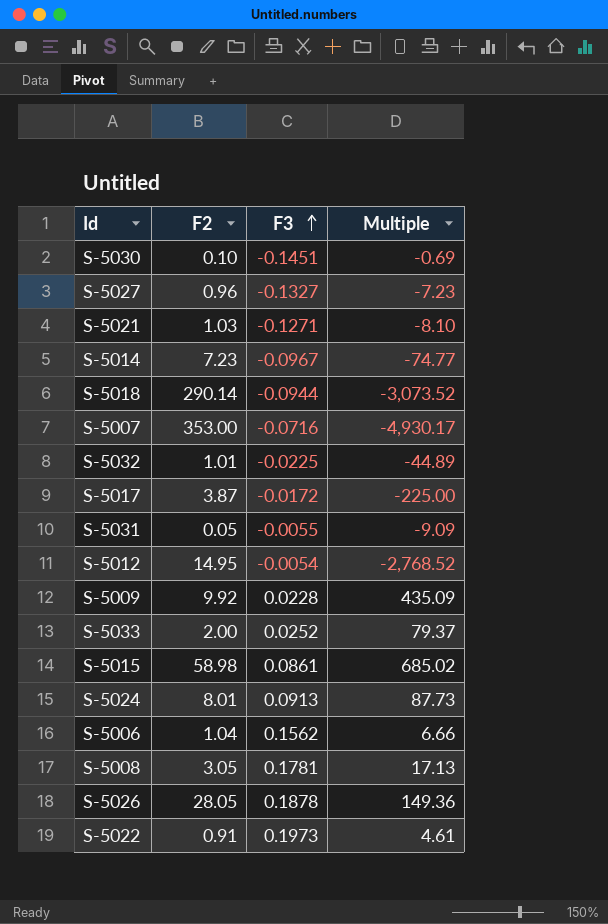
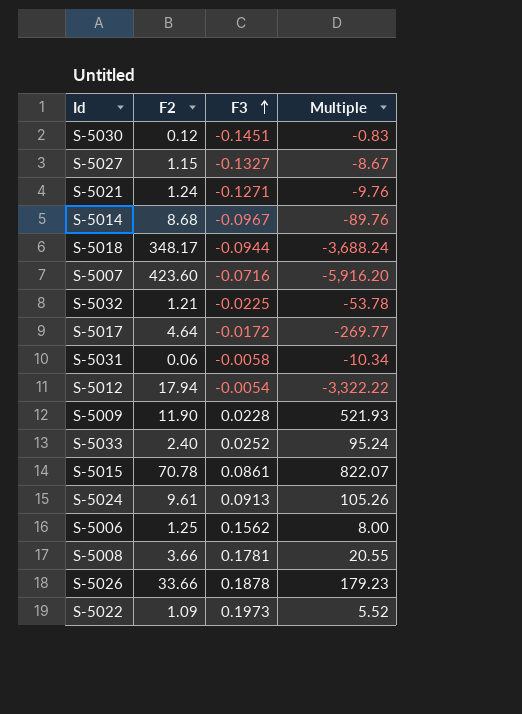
S-5030 | F2: 0.10 -> 0.12
S-5030 | Multiple: -0.69 -> -0.83
S-5027 | F2: 0.96 -> 1.15
S-5027 | Multiple: -7.23 -> -8.67
S-5021 | F2: 1.03 -> 1.24
S-5021 | Multiple: -8.10 -> -9.76
S-5014 | F2: 7.23 -> 8.68
S-5014 | Multiple: -74.77 -> -89.76
S-5018 | F2: 290.14 -> 348.17
S-5018 | Multiple: -3,073.52 -> -3,688.24
S-5007 | F2: 353.00 -> 423.60
S-5007 | Multiple: -4,930.17 -> -5,916.20
S-5032 | F2: 1.01 -> 1.21
S-5032 | Multiple: -44.89 -> -53.78
S-5017 | F2: 3.87 -> 4.64
S-5017 | Multiple: -225.00 -> -269.77
S-5031 | F2: 0.05 -> 0.06
S-5031 | F3: -0.0055 -> -0.0058
S-5031 | Multiple: -9.09 -> -10.34
S-5012 | F2: 14.95 -> 17.94
S-5012 | Multiple: -2,768.52 -> -3,322.22
S-5009 | F2: 9.92 -> 11.90
S-5009 | Multiple: 435.09 -> 521.93
S-5033 | F2: 2.00 -> 2.40
S-5033 | Multiple: 79.37 -> 95.24
S-5015 | F2: 58.98 -> 70.78
S-5015 | Multiple: 685.02 -> 822.07
S-5024 | F2: 8.01 -> 9.61
S-5024 | Multiple: 87.73 -> 105.26
S-5006 | F2: 1.04 -> 1.25
S-5006 | Multiple: 6.66 -> 8.00
S-5008 | F2: 3.05 -> 3.66
S-5008 | Multiple: 17.13 -> 20.55
S-5026 | F2: 28.05 -> 33.66
S-5026 | Multiple: 149.36 -> 179.23
S-5022 | F2: 0.91 -> 1.09
S-5022 | Multiple: 4.61 -> 5.52

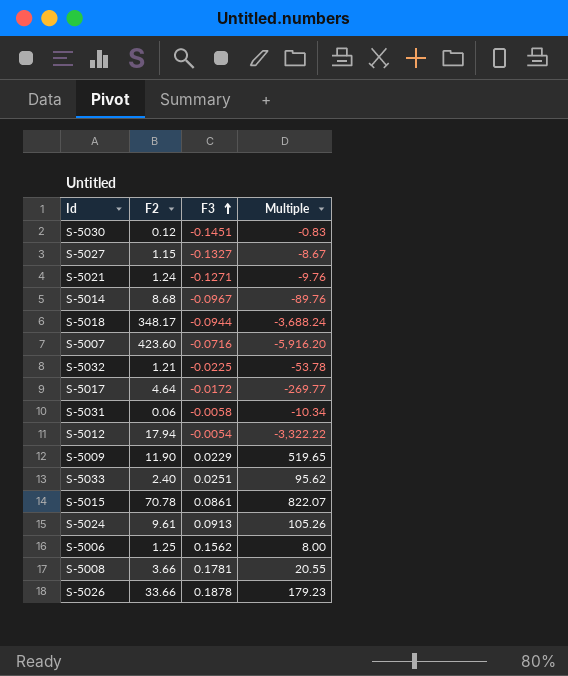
row S-5022: 1.09 | 0.1973 | 5.52 -> none
S-5009 | F3: 0.0228 -> 0.0229
S-5009 | Multiple: 521.93 -> 519.65
S-5033 | F3: 0.0252 -> 0.0251
S-5033 | Multiple: 95.24 -> 95.62

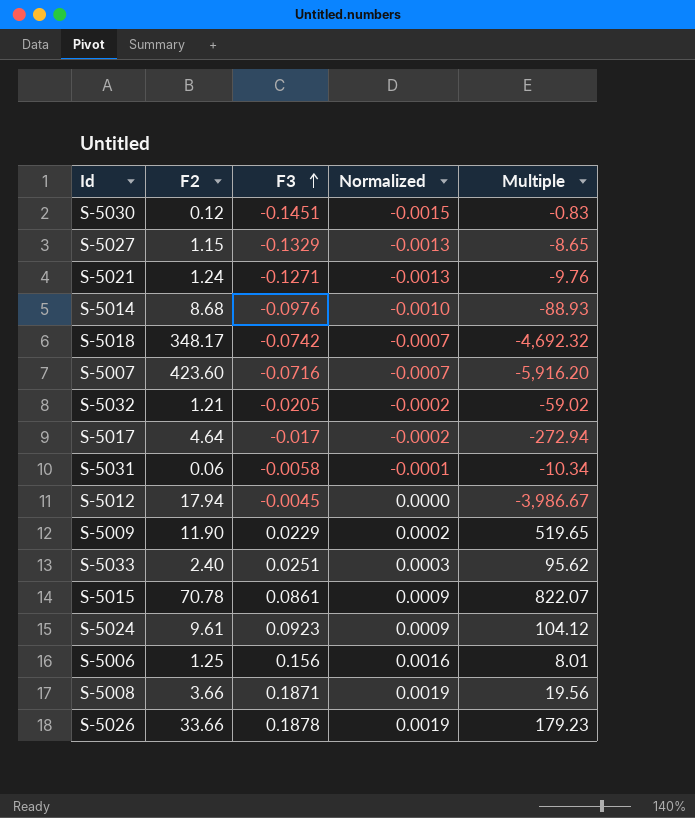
column Normalized | formula: none -> [F3] * 0.01
S-5027 | F3: -0.1327 -> -0.1329
S-5027 | Multiple: -8.67 -> -8.65
S-5014 | F3: -0.0967 -> -0.0976
S-5014 | Multiple: -89.76 -> -88.93
S-5018 | F3: -0.0944 -> -0.0742
S-5018 | Multiple: -3,688.24 -> -4,692.32
S-5032 | F3: -0.0225 -> -0.0205
S-5032 | Multiple: -53.78 -> -59.02
S-5017 | F3: -0.0172 -> -0.017
S-5017 | Multiple: -269.77 -> -272.94
S-5012 | F3: -0.0054 -> -0.0045
S-5012 | Multiple: -3,322.22 -> -3,986.67
S-5024 | F3: 0.0913 -> 0.0923
S-5024 | Multiple: 105.26 -> 104.12
S-5006 | F3: 0.1562 -> 0.156
S-5006 | Multiple: 8.00 -> 8.01
S-5008 | F3: 0.1781 -> 0.1871
S-5008 | Multiple: 20.55 -> 19.56

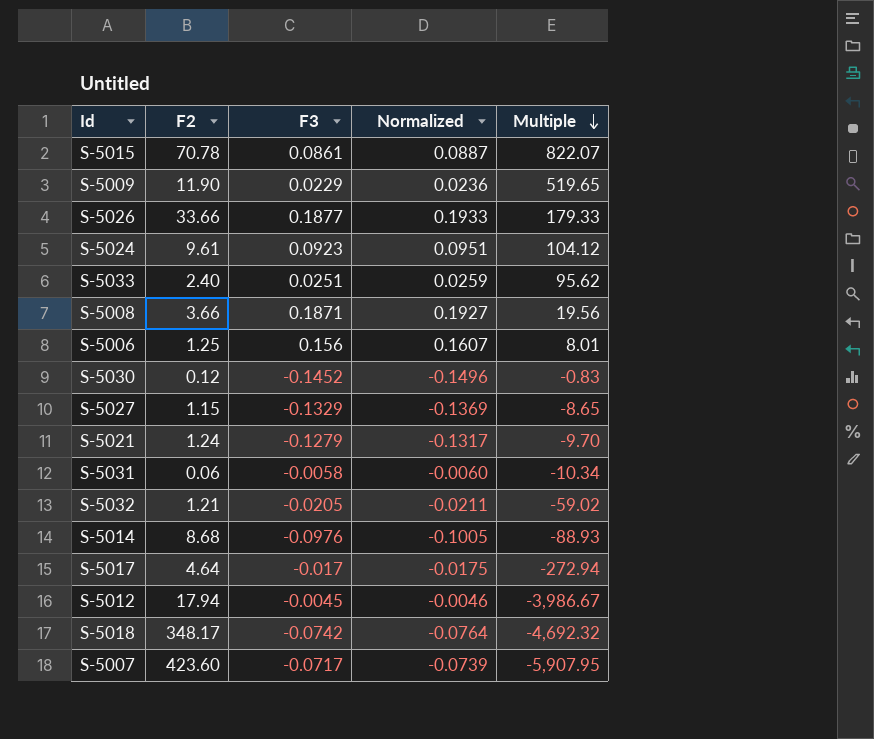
row order: F3 ascending -> Multiple descending
column Normalized | formula: [F3] * 0.01 -> [F3] * 1.03
S-5026 | F3: 0.1878 -> 0.1877
S-5026 | Multiple: 179.23 -> 179.33
S-5030 | F3: -0.1451 -> -0.1452
S-5021 | F3: -0.1271 -> -0.1279
S-5021 | Multiple: -9.76 -> -9.70
S-5007 | F3: -0.0716 -> -0.0717
S-5007 | Multiple: -5,916.20 -> -5,907.95

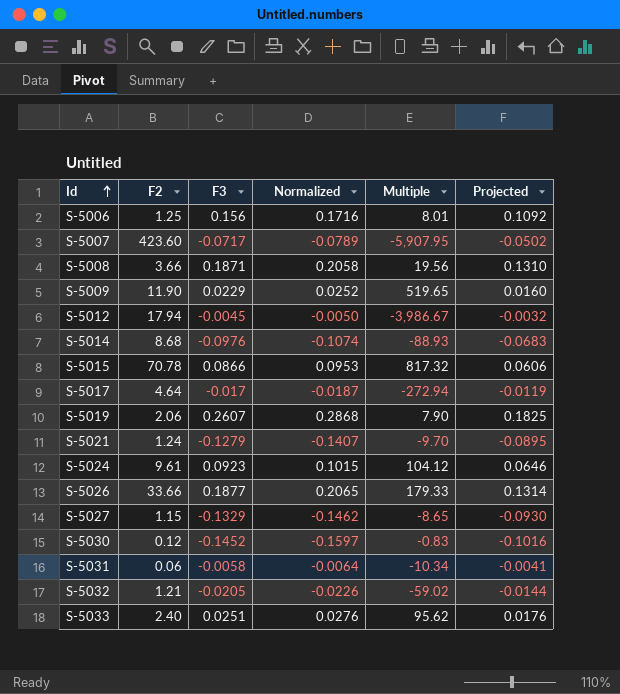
row order: Multiple descending -> Id ascending
column Normalized | formula: [F3] * 1.03 -> [F3] * 1.1
column Projected | formula: none -> [F3] * 0.7
row S-5018: 348.17 | -0.0742 | -0.0764 | -4,692.32 -> none
S-5015 | F3: 0.0861 -> 0.0866
S-5015 | Multiple: 822.07 -> 817.32
row S-5019: none -> 2.06 | 0.2607 | 0.2868 | 7.90 | 0.1825

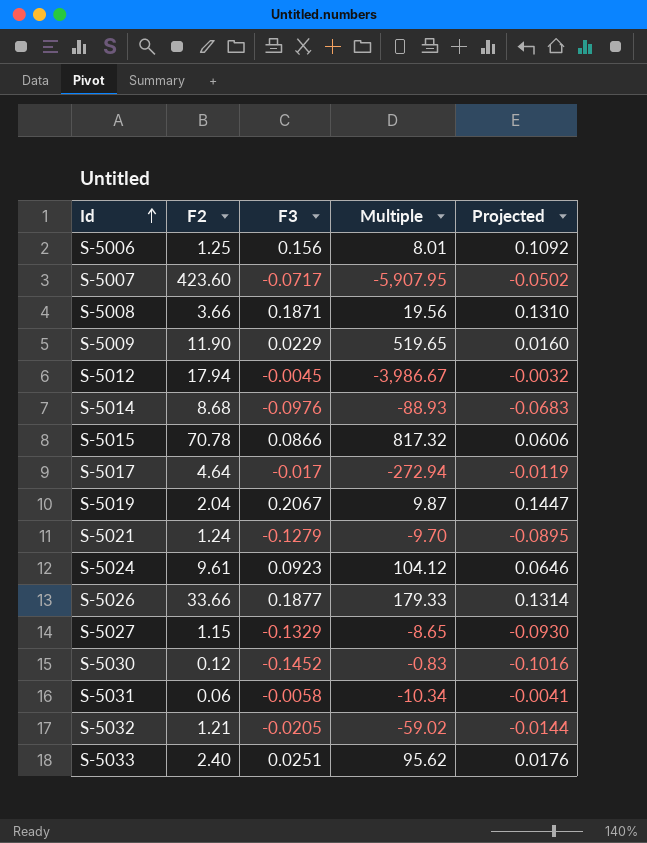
column Normalized | formula: [F3] * 1.1 -> none
S-5019 | F2: 2.06 -> 2.04
S-5019 | F3: 0.2607 -> 0.2067
S-5019 | Multiple: 7.90 -> 9.87
S-5019 | Projected: 0.1825 -> 0.1447

